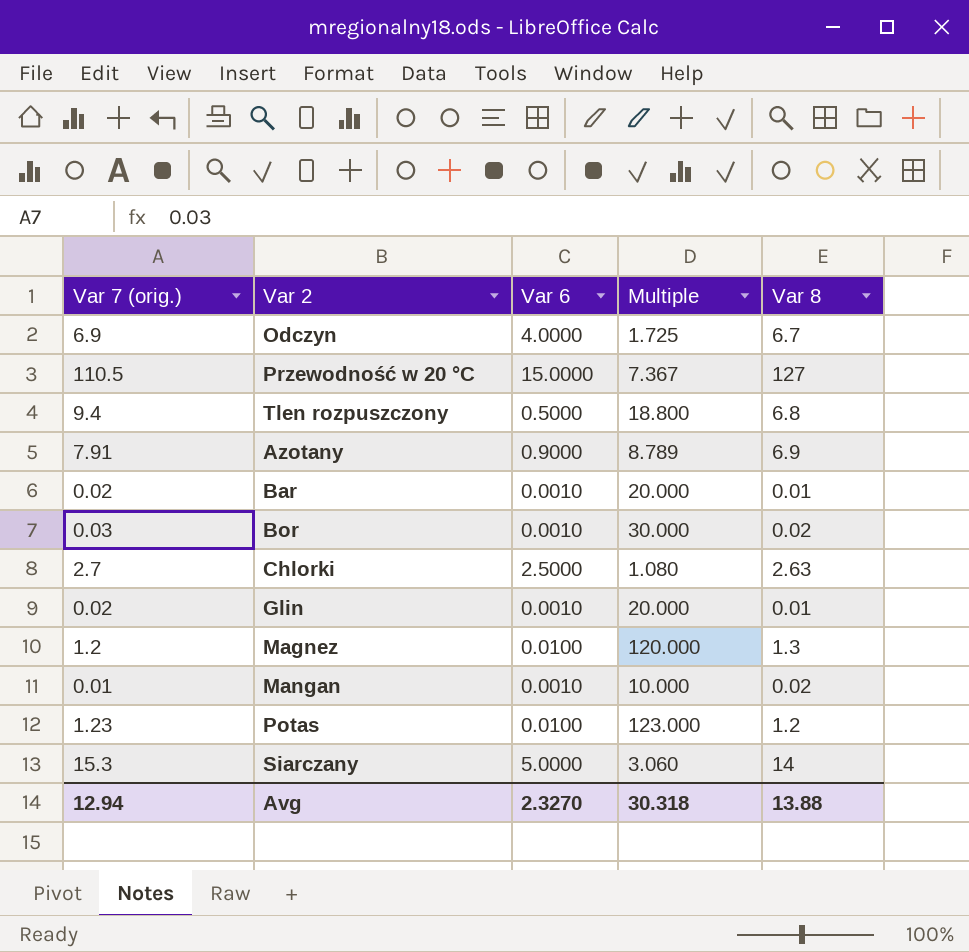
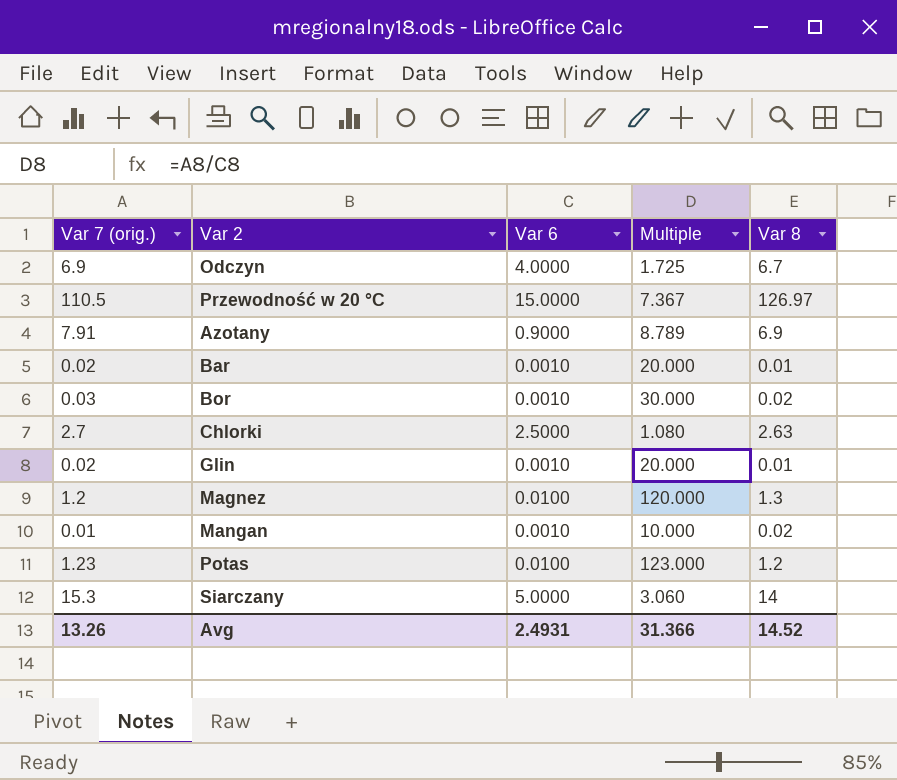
row Tlen rozpuszczony: 9.4 | 0.5000 | 18.800 | 6.8 -> none
Przewodność w 20 °C | Var 8: 127 -> 126.97
Avg | Var 7 (orig.): 12.94 -> 13.26
Avg | Var 6: 2.3270 -> 2.4931
Avg | Multiple: 30.318 -> 31.366
Avg | Var 8: 13.88 -> 14.52

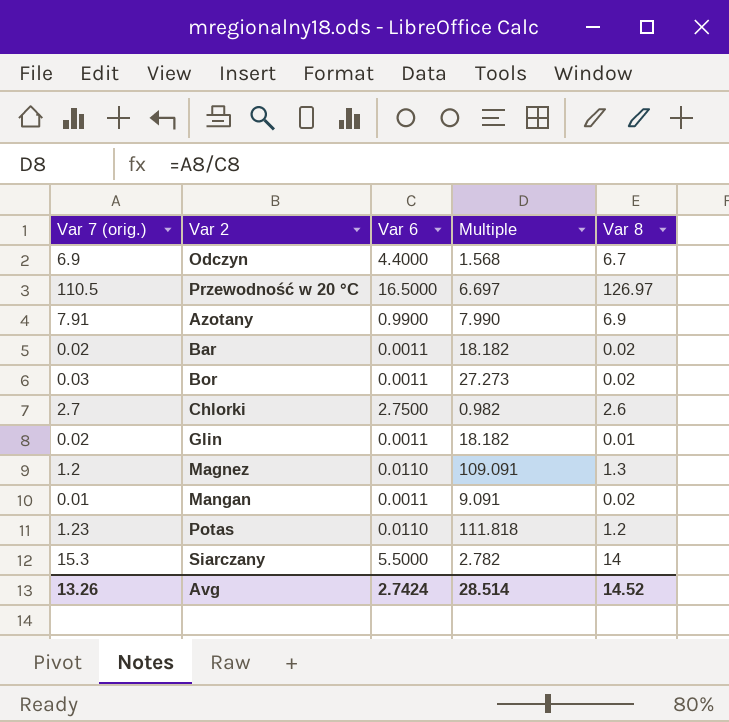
Odczyn | Var 6: 4.0000 -> 4.4000
Odczyn | Multiple: 1.725 -> 1.568
Przewodność w 20 °C | Var 6: 15.0000 -> 16.5000
Przewodność w 20 °C | Multiple: 7.367 -> 6.697
Azotany | Var 6: 0.9000 -> 0.9900
Azotany | Multiple: 8.789 -> 7.990
Bar | Var 6: 0.0010 -> 0.0011
Bar | Multiple: 20.000 -> 18.182
Bar | Var 8: 0.01 -> 0.02
Bor | Var 6: 0.0010 -> 0.0011
Bor | Multiple: 30.000 -> 27.273
Chlorki | Var 6: 2.5000 -> 2.7500
Chlorki | Multiple: 1.080 -> 0.982
Chlorki | Var 8: 2.63 -> 2.6
Glin | Var 6: 0.0010 -> 0.0011
Glin | Multiple: 20.000 -> 18.182
Magnez | Var 6: 0.0100 -> 0.0110
Magnez | Multiple: 120.000 -> 109.091
Mangan | Var 6: 0.0010 -> 0.0011
Mangan | Multiple: 10.000 -> 9.091
Potas | Var 6: 0.0100 -> 0.0110
Potas | Multiple: 123.000 -> 111.818
Siarczany | Var 6: 5.0000 -> 5.5000
Siarczany | Multiple: 3.060 -> 2.782
Avg | Var 6: 2.4931 -> 2.7424
Avg | Multiple: 31.366 -> 28.514

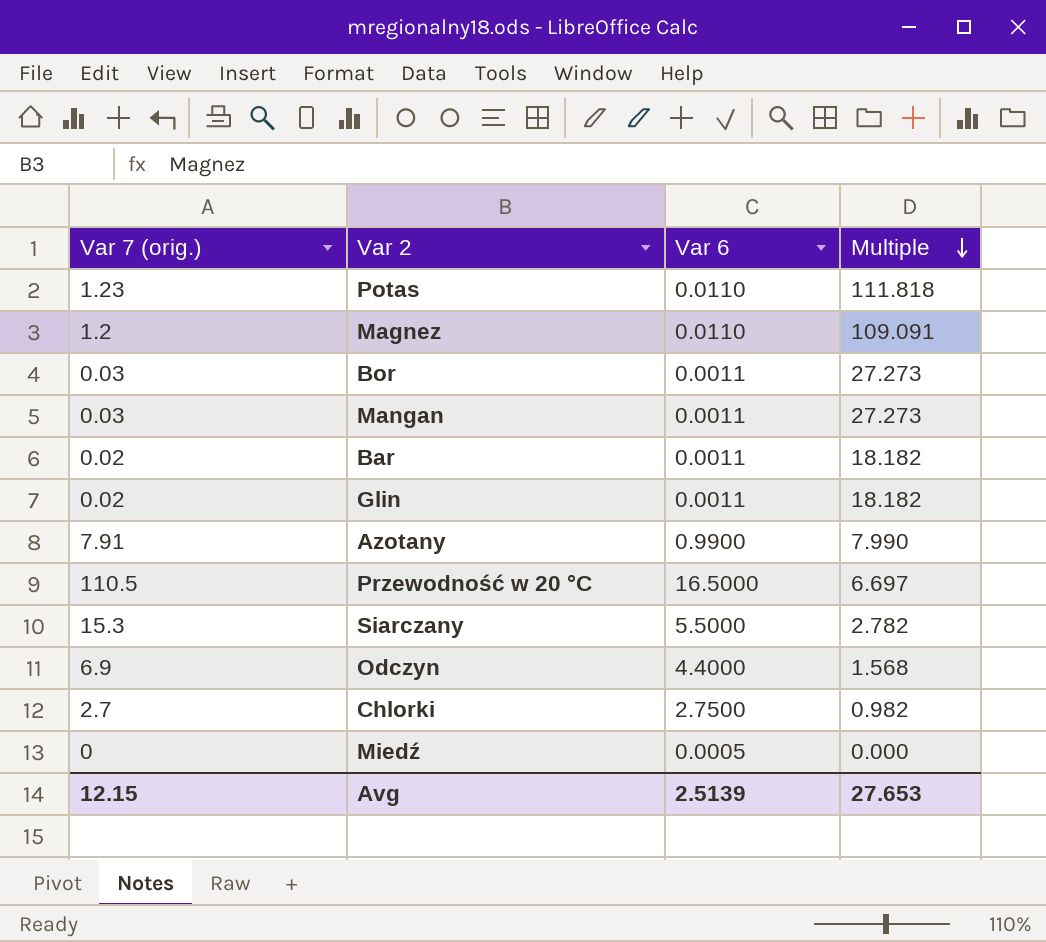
row order: none -> Multiple descending
column Var 8 | position: 5 -> none
Mangan | Var 7 (orig.): 0.01 -> 0.03
Mangan | Multiple: 9.091 -> 27.273
row Miedź: none -> 0 | 0.0005 | 0.000
Avg | Var 7 (orig.): 13.26 -> 12.15
Avg | Var 6: 2.7424 -> 2.5139
Avg | Multiple: 28.514 -> 27.653

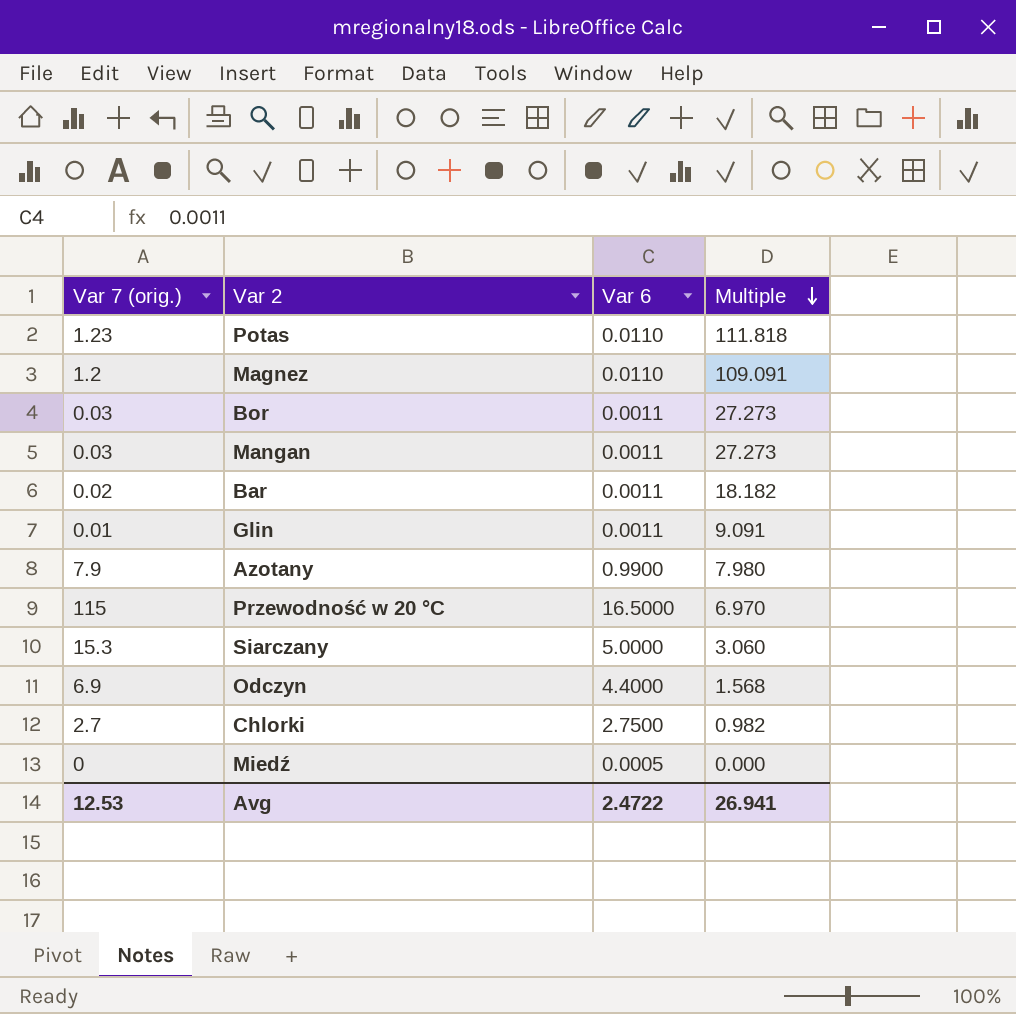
Glin | Var 7 (orig.): 0.02 -> 0.01
Glin | Multiple: 18.182 -> 9.091
Azotany | Var 7 (orig.): 7.91 -> 7.9
Azotany | Multiple: 7.990 -> 7.980
Przewodność w 20 °C | Var 7 (orig.): 110.5 -> 115
Przewodność w 20 °C | Multiple: 6.697 -> 6.970
Siarczany | Var 6: 5.5000 -> 5.0000
Siarczany | Multiple: 2.782 -> 3.060
Avg | Var 7 (orig.): 12.15 -> 12.53
Avg | Var 6: 2.5139 -> 2.4722
Avg | Multiple: 27.653 -> 26.941

